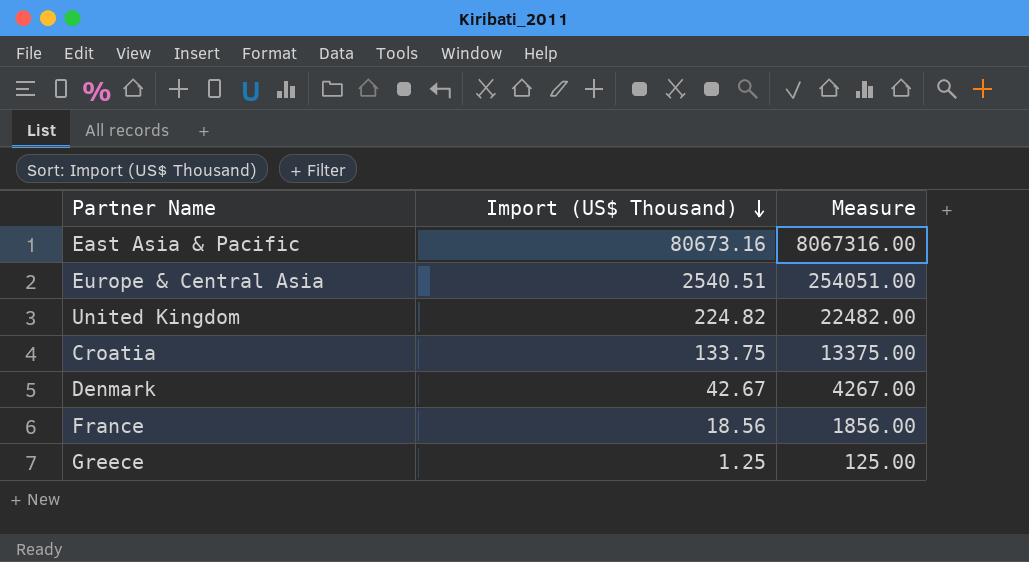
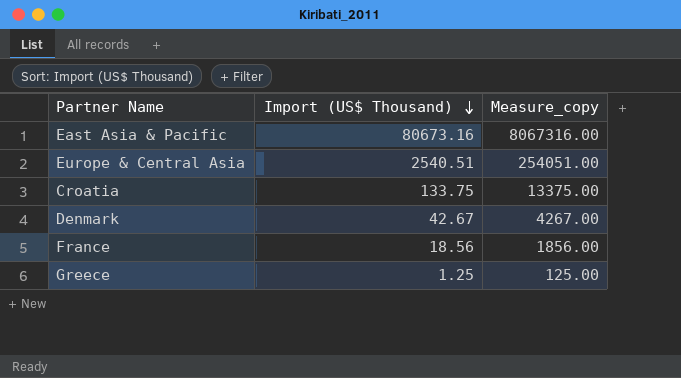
column name: Measure -> Measure_copy
row United Kingdom: 224.82 | 22482.00 -> none

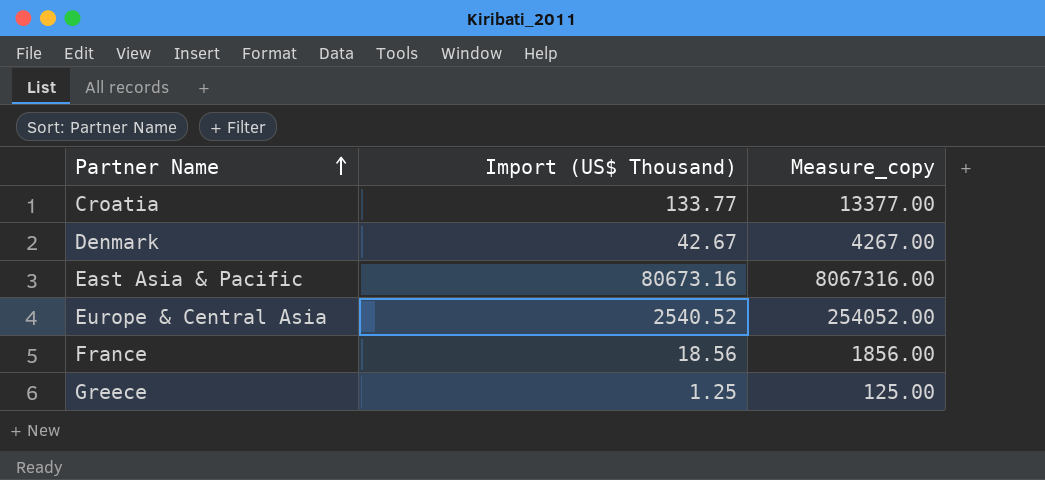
row order: Import (US$ Thousand) descending -> Partner Name ascending
Croatia | Import (US$ Thousand): 133.75 -> 133.77
Croatia | Measure_copy: 13375.00 -> 13377.00
Europe & Central Asia | Import (US$ Thousand): 2540.51 -> 2540.52
Europe & Central Asia | Measure_copy: 254051.00 -> 254052.00

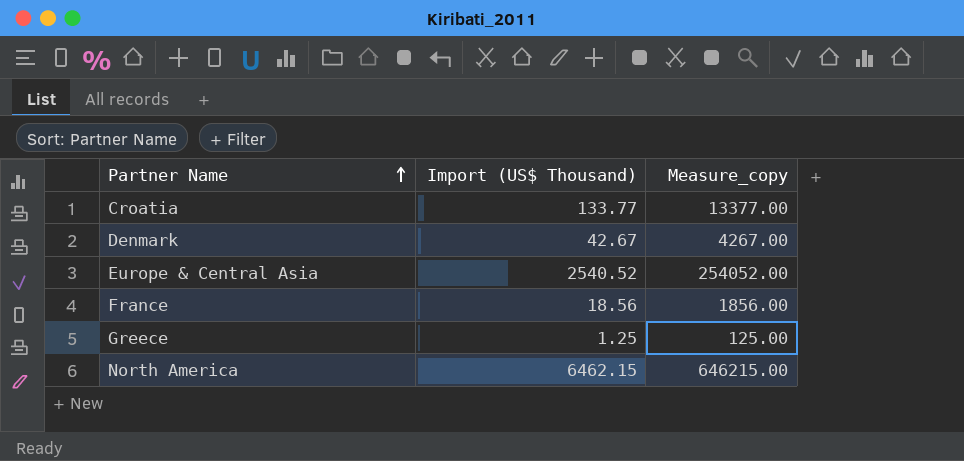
row East Asia & Pacific: 80673.16 | 8067316.00 -> none
row North America: none -> 6462.15 | 646215.00

